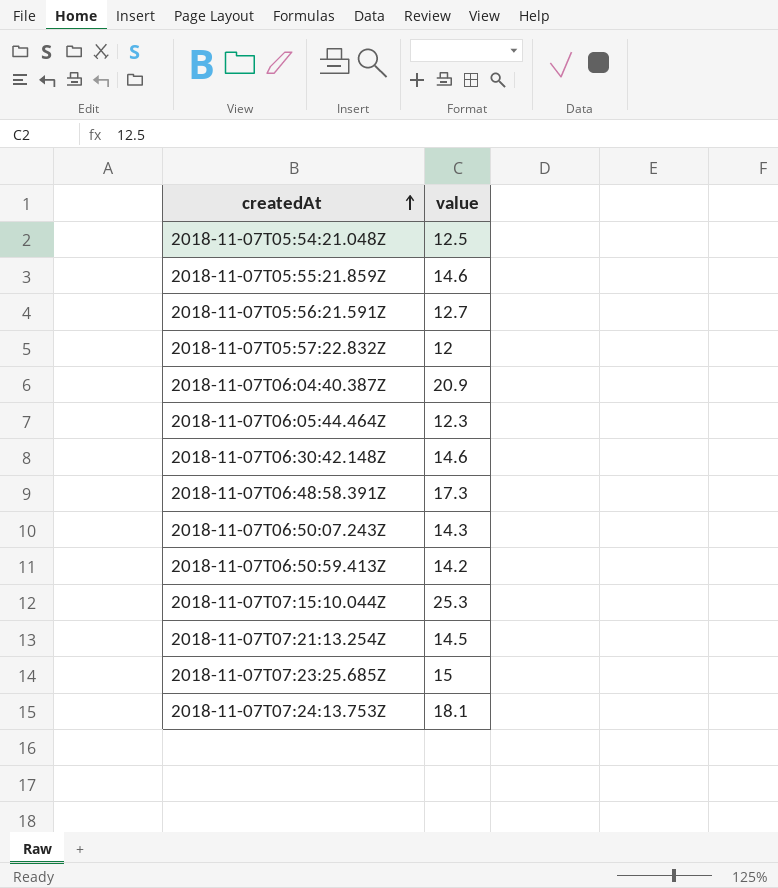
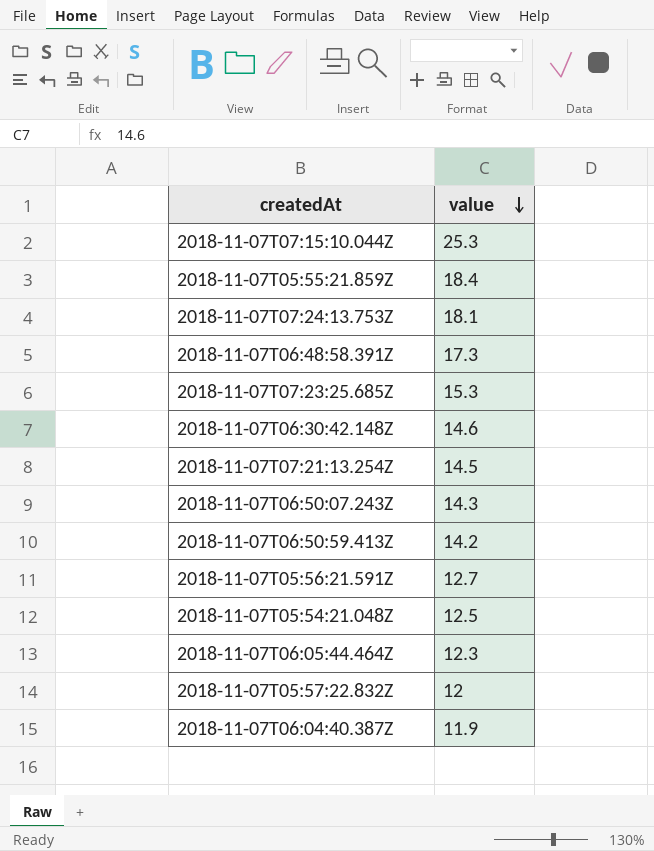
row order: createdAt ascending -> value descending
2018-11-07T05:55:21.859Z | value: 14.6 -> 18.4
2018-11-07T07:23:25.685Z | value: 15 -> 15.3
2018-11-07T06:04:40.387Z | value: 20.9 -> 11.9

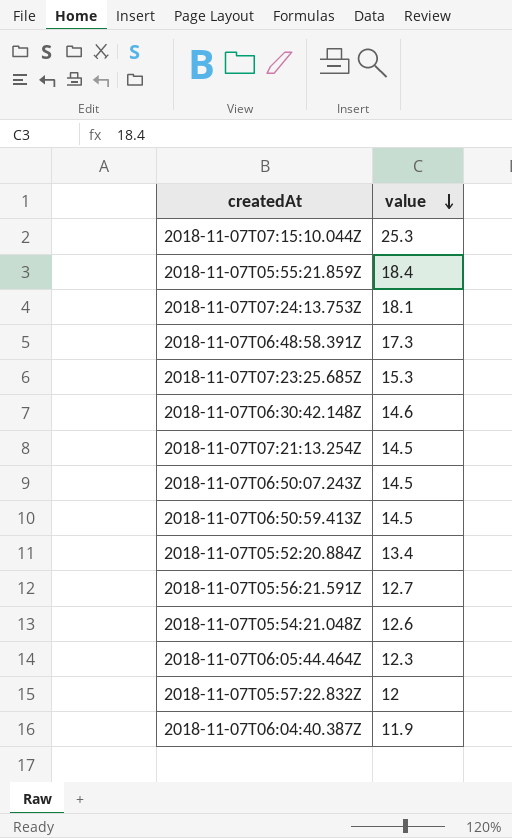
2018-11-07T06:50:07.243Z | value: 14.3 -> 14.5
2018-11-07T06:50:59.413Z | value: 14.2 -> 14.5
row 2018-11-07T05:52:20.884Z: none -> 13.4
2018-11-07T05:54:21.048Z | value: 12.5 -> 12.6

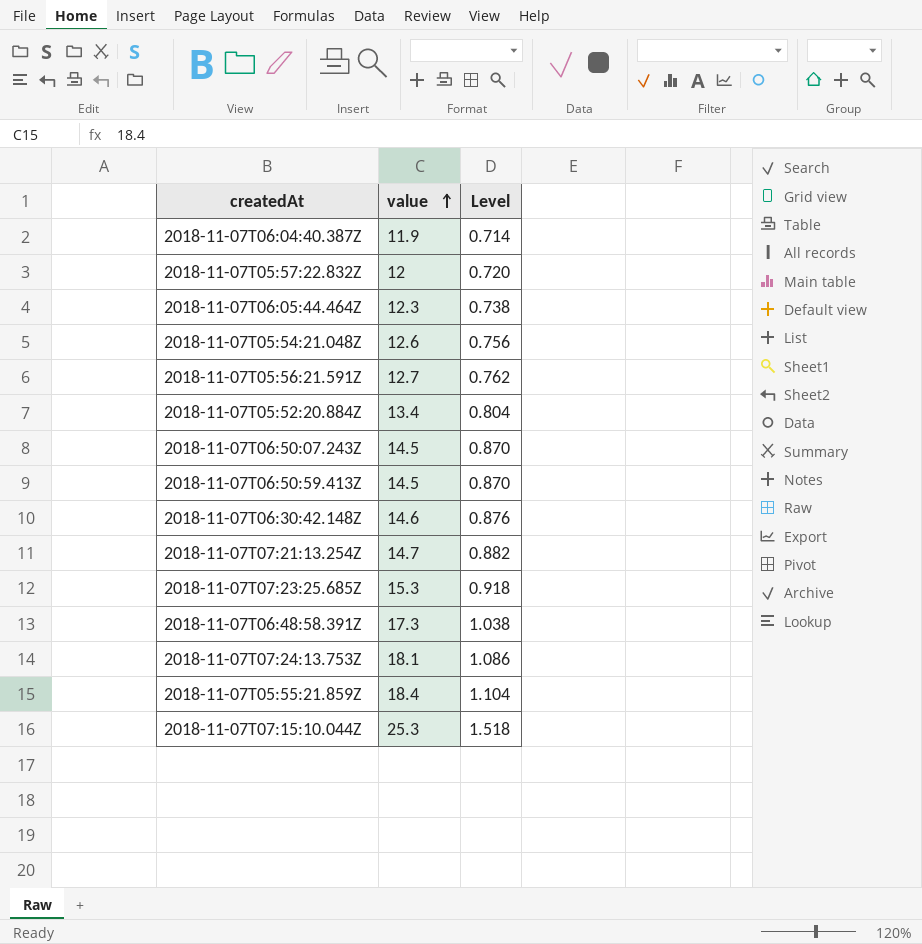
row order: value descending -> value ascending
column Level | formula: none -> [value] * 0.06
2018-11-07T07:21:13.254Z | value: 14.5 -> 14.7

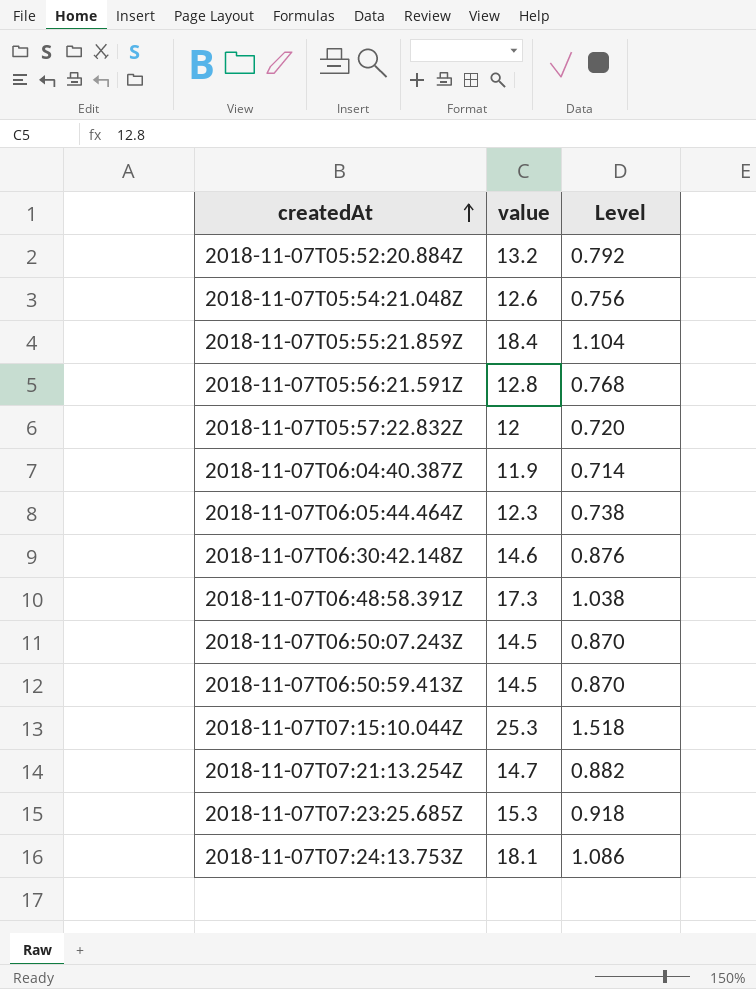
row order: value ascending -> createdAt ascending
2018-11-07T05:52:20.884Z | value: 13.4 -> 13.2
2018-11-07T05:52:20.884Z | Level: 0.804 -> 0.792
2018-11-07T05:56:21.591Z | value: 12.7 -> 12.8
2018-11-07T05:56:21.591Z | Level: 0.762 -> 0.768

